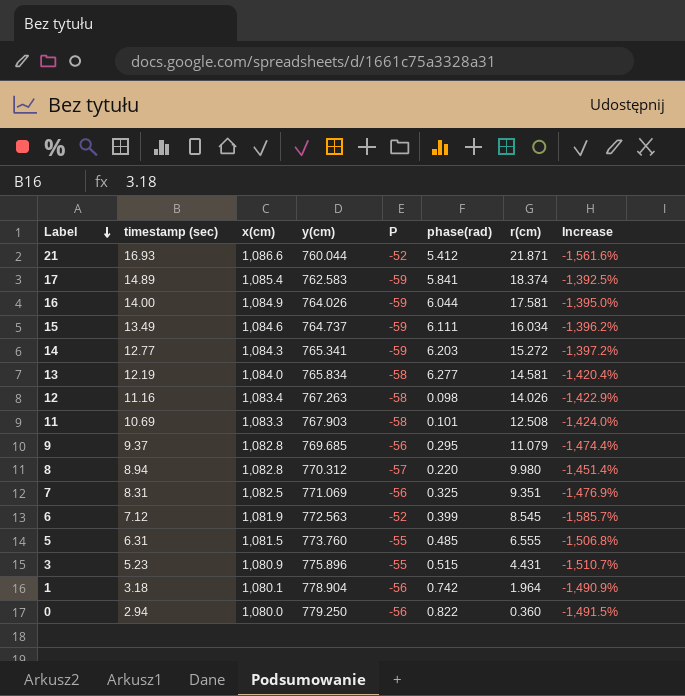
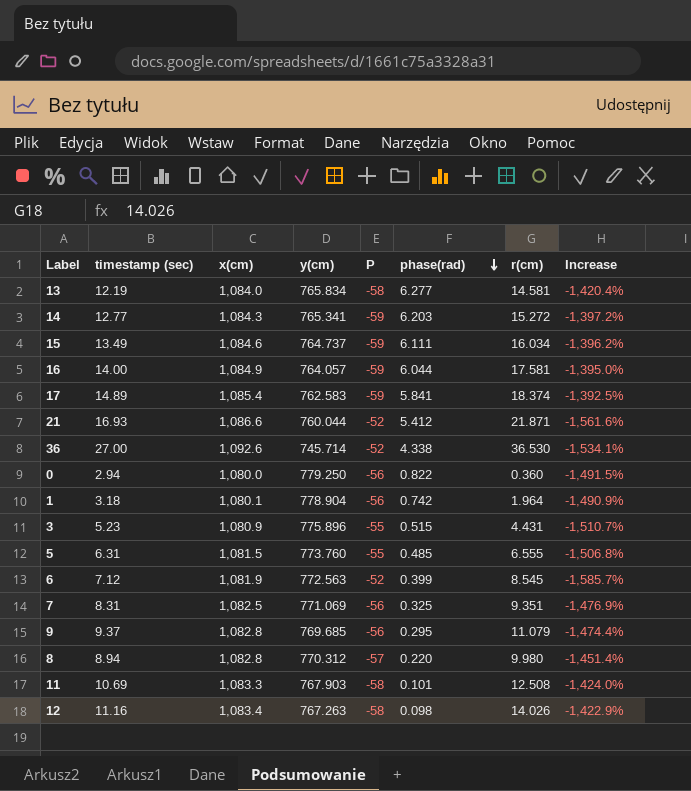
row order: Label descending -> phase(rad) descending
16 | y(cm): 764.026 -> 764.057
row 36: none -> 27.00 | 1,092.6 | 745.714 | -52 | 4.338 | 36.530 | -1,534.1%

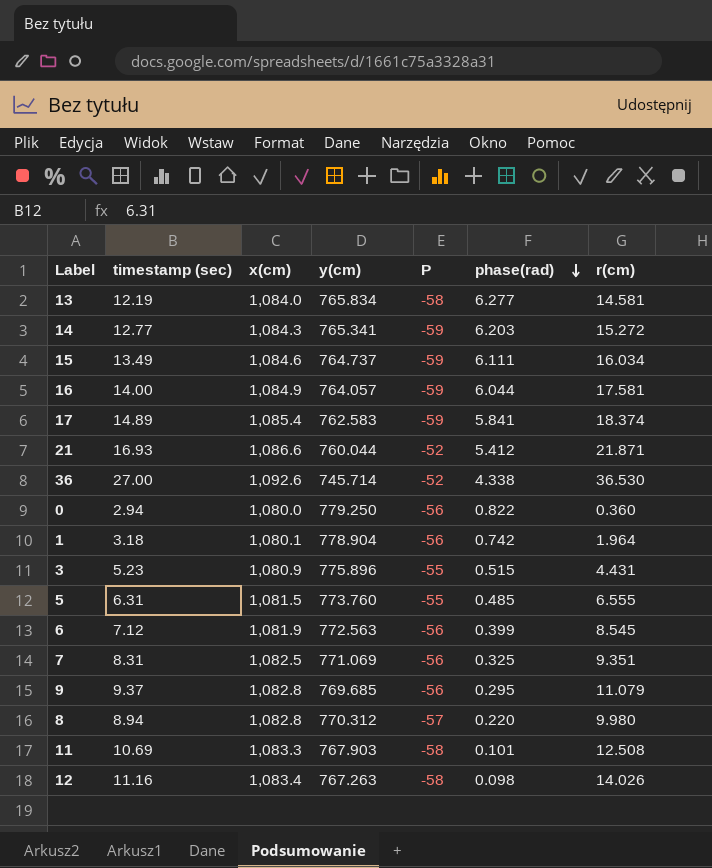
column Increase | formula: ([y(cm)] - [P]) / [P] -> none
6 | P: -52 -> -56

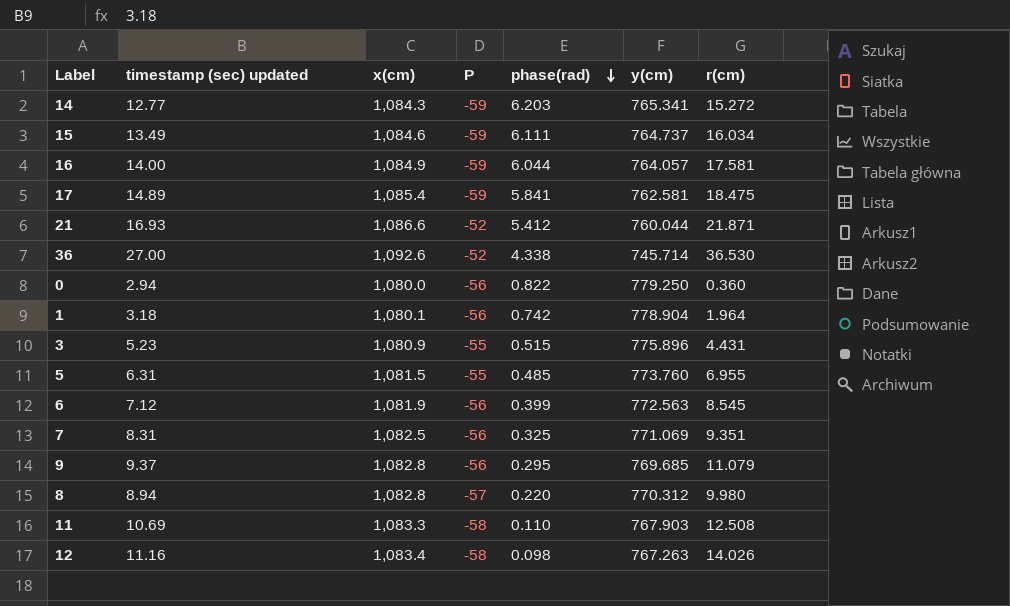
column name: timestamp (sec) -> timestamp (sec) updated
column y(cm) | position: 4 -> 6
row 13: 12.19 | 1,084.0 | 765.834 | -58 | 6.277 | 14.581 -> none
17 | y(cm): 762.583 -> 762.581
17 | r(cm): 18.374 -> 18.475
5 | r(cm): 6.555 -> 6.955
11 | phase(rad): 0.101 -> 0.110

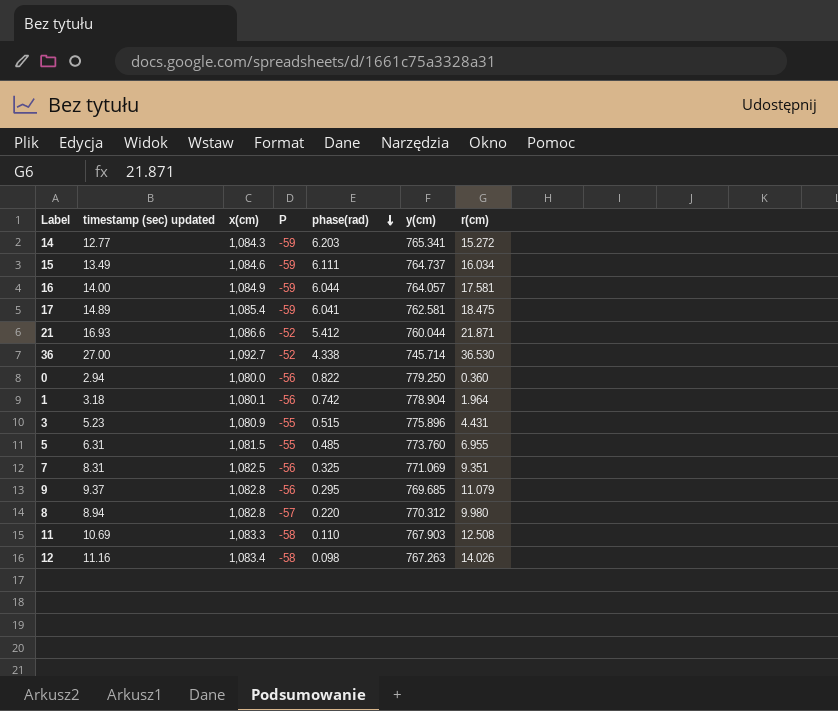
row 6: 7.12 | 1,081.9 | -56 | 0.399 | 772.563 | 8.545 -> none
17 | phase(rad): 5.841 -> 6.041
36 | x(cm): 1,092.6 -> 1,092.7

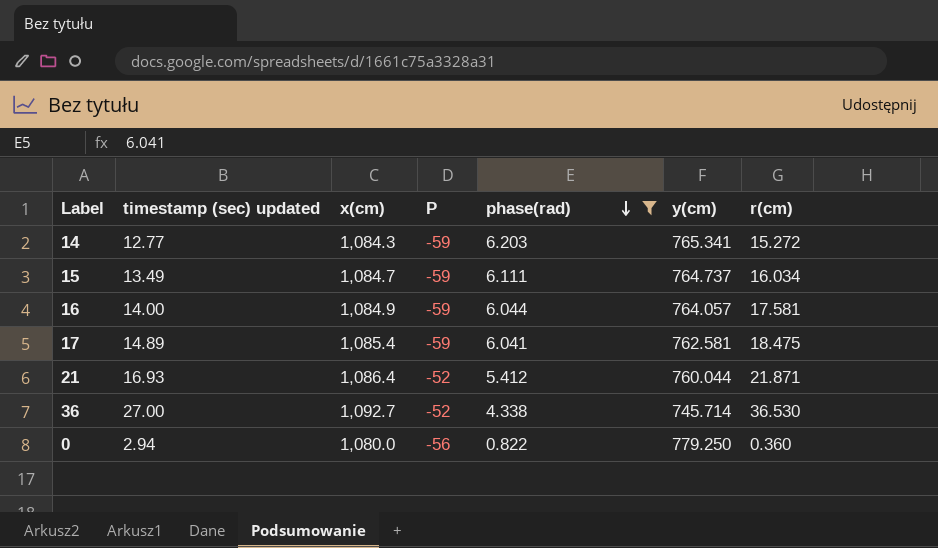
filter: none -> phase(rad) >= 0.822
15 | x(cm): 1,084.6 -> 1,084.7
21 | x(cm): 1,086.6 -> 1,086.4

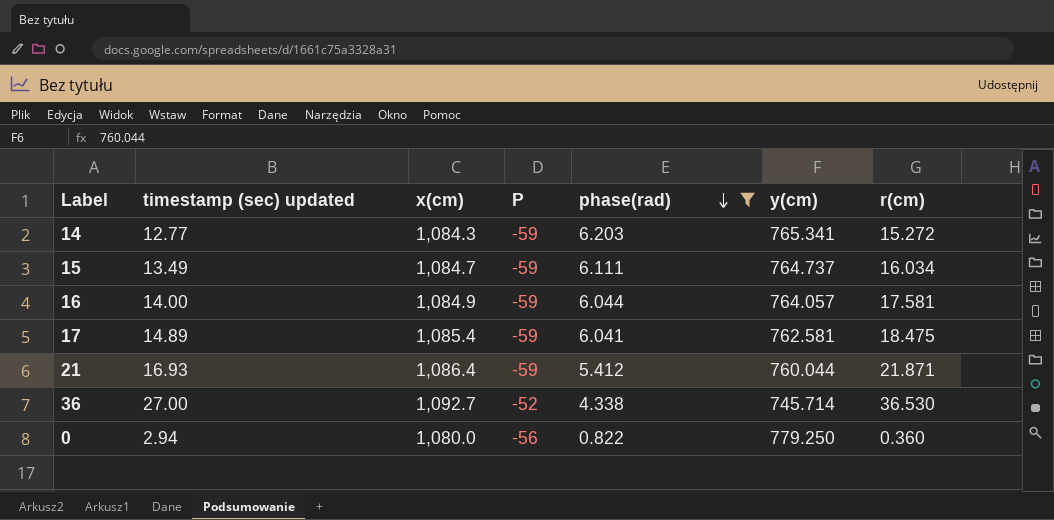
21 | P: -52 -> -59

